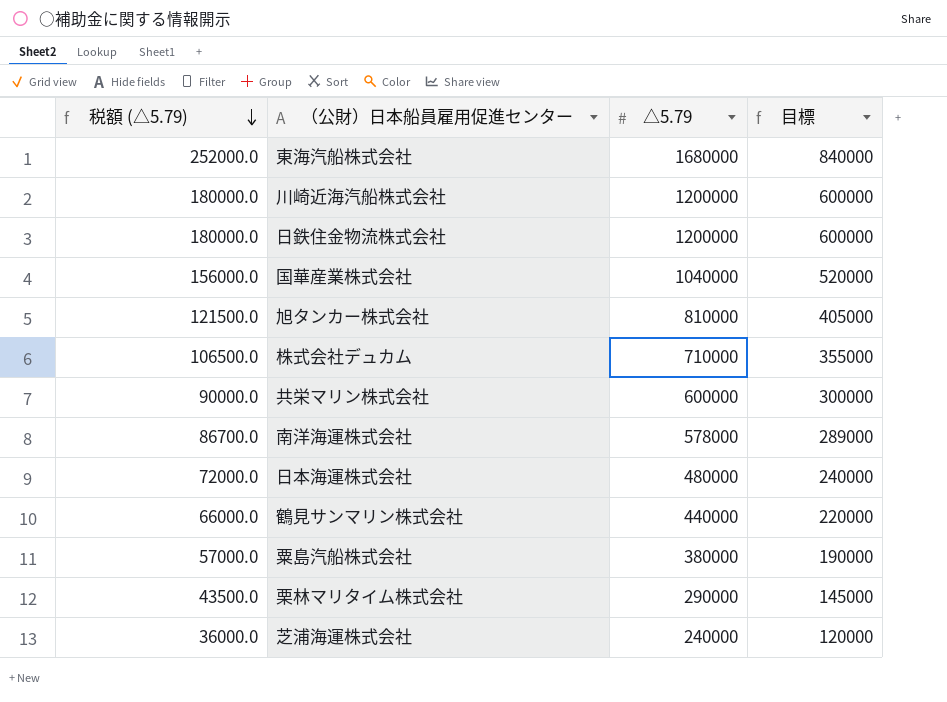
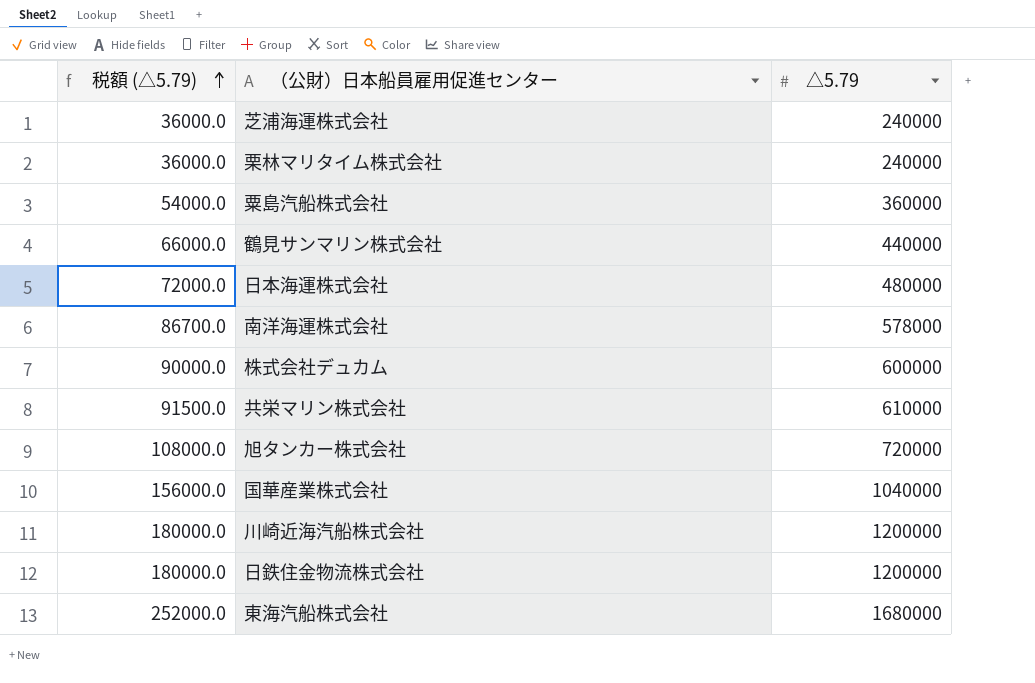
row order: 税額 (△5.79) descending -> 税額 (△5.79) ascending
column 目標 | formula: [△5.79] * 0.5 -> none
栗林マリタイム株式会社 | 税額 (△5.79): 43500.0 -> 36000.0
栗林マリタイム株式会社 | △5.79: 290000 -> 240000
粟島汽船株式会社 | 税額 (△5.79): 57000.0 -> 54000.0
粟島汽船株式会社 | △5.79: 380000 -> 360000
株式会社デュカム | 税額 (△5.79): 106500.0 -> 90000.0
株式会社デュカム | △5.79: 710000 -> 600000
共栄マリン株式会社 | 税額 (△5.79): 90000.0 -> 91500.0
共栄マリン株式会社 | △5.79: 600000 -> 610000
旭タンカー株式会社 | 税額 (△5.79): 121500.0 -> 108000.0
旭タンカー株式会社 | △5.79: 810000 -> 720000

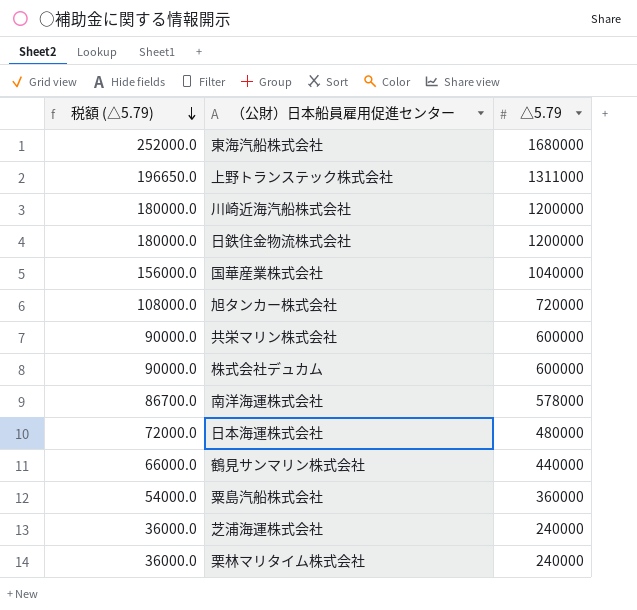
row order: 税額 (△5.79) ascending -> 税額 (△5.79) descending
row 上野トランステック株式会社: none -> 196650.0 | 1311000
共栄マリン株式会社 | 税額 (△5.79): 91500.0 -> 90000.0
共栄マリン株式会社 | △5.79: 610000 -> 600000

